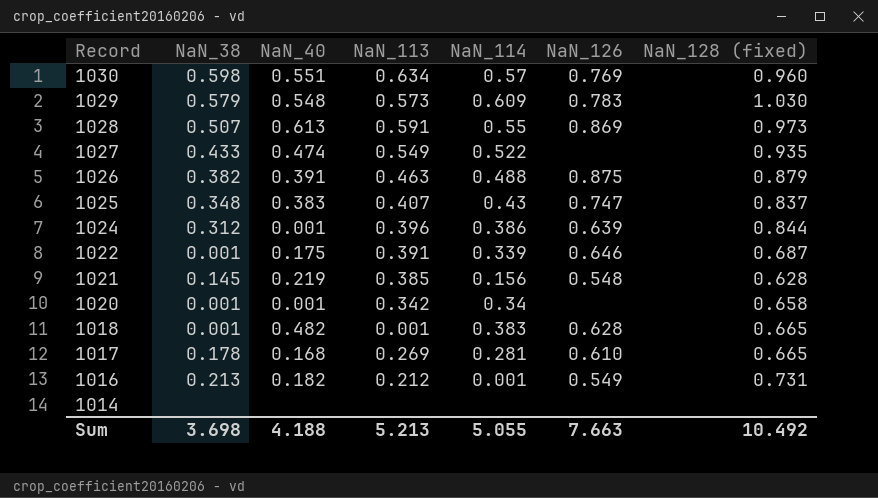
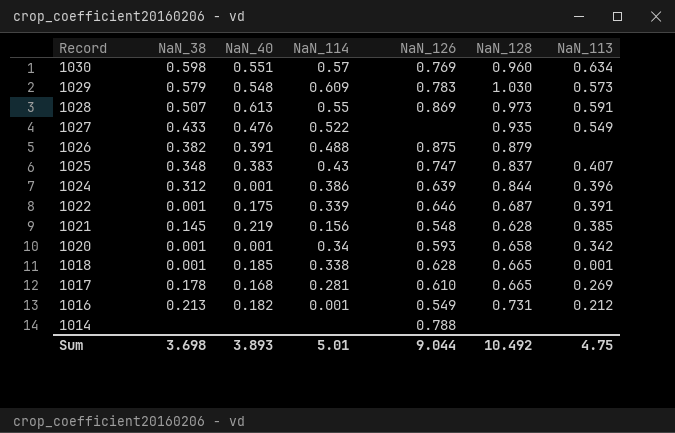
column name: NaN_128 (fixed) -> NaN_128
column NaN_113 | position: 4 -> 7
1027 | NaN_40: 0.474 -> 0.476
1026 | NaN_113: 0.463 -> none
1020 | NaN_126: none -> 0.593
1018 | NaN_40: 0.482 -> 0.185
1018 | NaN_114: 0.383 -> 0.338
1014 | NaN_126: none -> 0.788
Sum | NaN_40: 4.188 -> 3.893
Sum | NaN_114: 5.055 -> 5.01
Sum | NaN_126: 7.663 -> 9.044
Sum | NaN_113: 5.213 -> 4.75

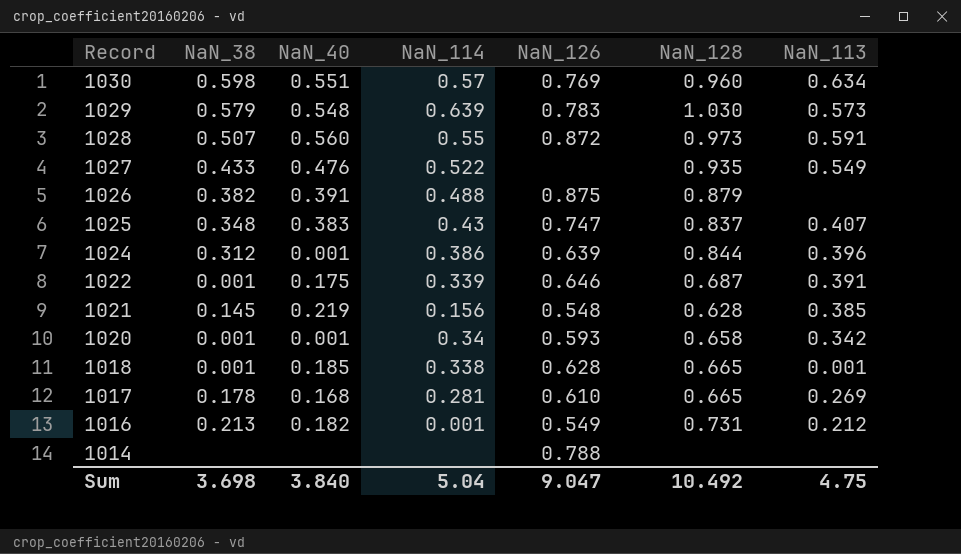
1029 | NaN_114: 0.609 -> 0.639
1028 | NaN_40: 0.613 -> 0.560
1028 | NaN_126: 0.869 -> 0.872
Sum | NaN_40: 3.893 -> 3.840
Sum | NaN_114: 5.01 -> 5.04
Sum | NaN_126: 9.044 -> 9.047

